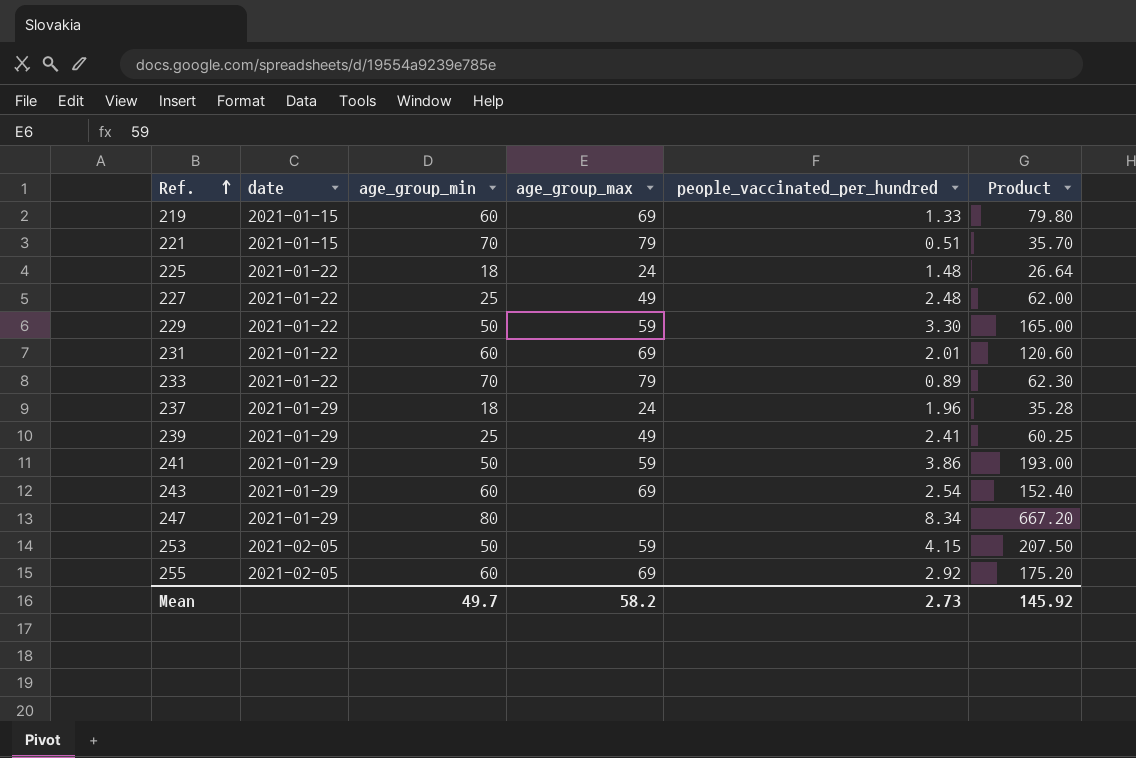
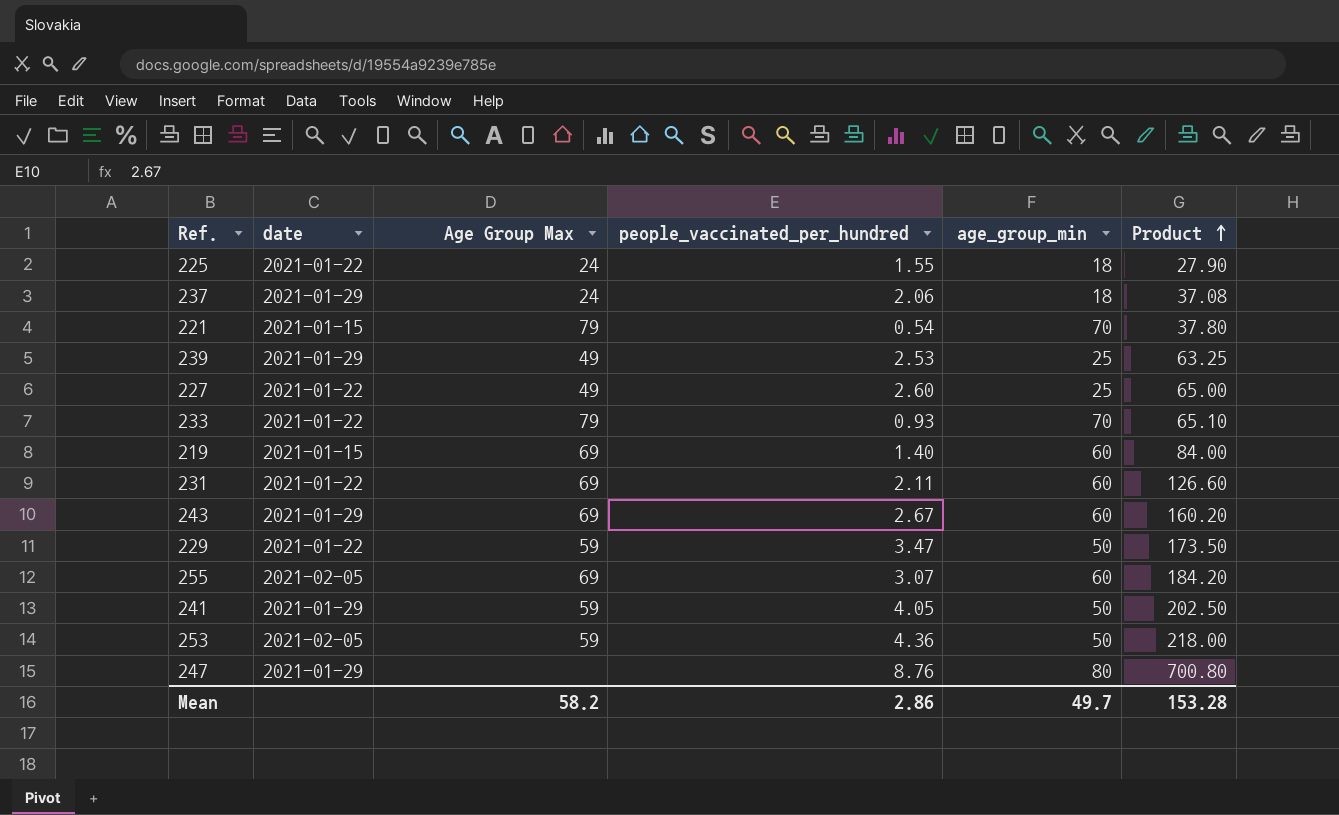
row order: Ref. ascending -> Product ascending
column name: age_group_max -> Age Group Max
column age_group_min | position: 3 -> 5
225 | people_vaccinated_per_hundred: 1.48 -> 1.55
225 | Product: 26.64 -> 27.90
237 | people_vaccinated_per_hundred: 1.96 -> 2.06
237 | Product: 35.28 -> 37.08
221 | people_vaccinated_per_hundred: 0.51 -> 0.54
221 | Product: 35.70 -> 37.80
239 | people_vaccinated_per_hundred: 2.41 -> 2.53
239 | Product: 60.25 -> 63.25
227 | people_vaccinated_per_hundred: 2.48 -> 2.60
227 | Product: 62.00 -> 65.00
233 | people_vaccinated_per_hundred: 0.89 -> 0.93
233 | Product: 62.30 -> 65.10
219 | people_vaccinated_per_hundred: 1.33 -> 1.40
219 | Product: 79.80 -> 84.00
231 | people_vaccinated_per_hundred: 2.01 -> 2.11
231 | Product: 120.60 -> 126.60
243 | people_vaccinated_per_hundred: 2.54 -> 2.67
243 | Product: 152.40 -> 160.20
229 | people_vaccinated_per_hundred: 3.30 -> 3.47
229 | Product: 165.00 -> 173.50
255 | people_vaccinated_per_hundred: 2.92 -> 3.07
255 | Product: 175.20 -> 184.20
241 | people_vaccinated_per_hundred: 3.86 -> 4.05
241 | Product: 193.00 -> 202.50
253 | people_vaccinated_per_hundred: 4.15 -> 4.36
253 | Product: 207.50 -> 218.00
247 | people_vaccinated_per_hundred: 8.34 -> 8.76
247 | Product: 667.20 -> 700.80
Mean | people_vaccinated_per_hundred: 2.73 -> 2.86
Mean | Product: 145.92 -> 153.28

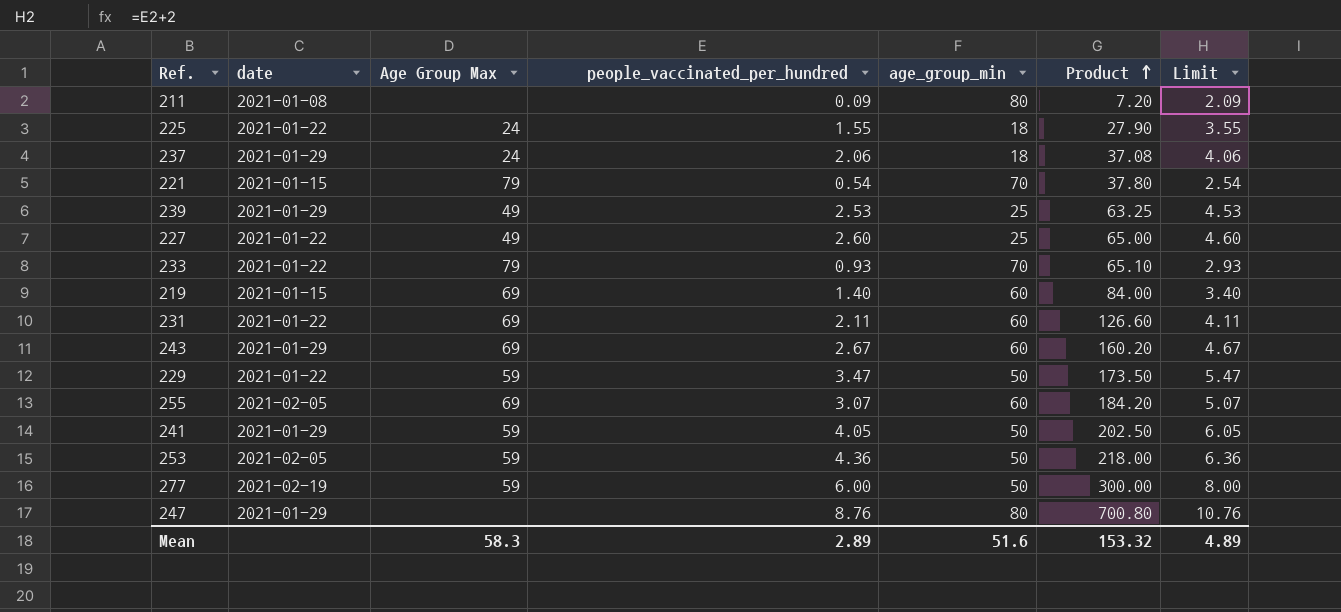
column Limit | formula: none -> [people_vaccinated_per_hundred] + 2
row 211: none -> 2021-01-08 | none | 0.09 | 80 | 7.20 | 2.09
row 277: none -> 2021-02-19 | 59 | 6.00 | 50 | 300.00 | 8.00
Mean | Age Group Max: 58.2 -> 58.3
Mean | people_vaccinated_per_hundred: 2.86 -> 2.89
Mean | age_group_min: 49.7 -> 51.6
Mean | Product: 153.28 -> 153.32

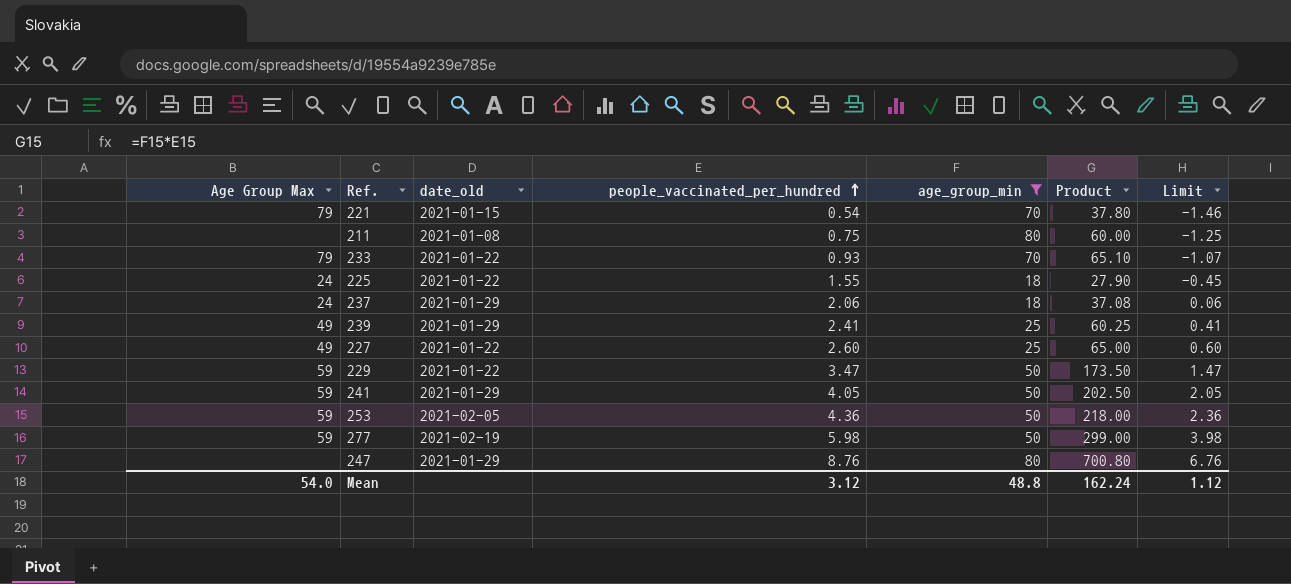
filter: none -> age_group_min != 60
row order: Product ascending -> people_vaccinated_per_hundred ascending
column Age Group Max | position: 3 -> 1
column name: date -> date_old
column Limit | formula: [people_vaccinated_per_hundred] + 2 -> [people_vaccinated_per_hundred] - 2
211 | people_vaccinated_per_hundred: 0.09 -> 0.75
211 | Product: 7.20 -> 60.00
239 | people_vaccinated_per_hundred: 2.53 -> 2.41
239 | Product: 63.25 -> 60.25
277 | people_vaccinated_per_hundred: 6.00 -> 5.98
277 | Product: 300.00 -> 299.00
Mean | Age Group Max: 58.3 -> 54.0
Mean | people_vaccinated_per_hundred: 2.89 -> 3.12
Mean | age_group_min: 51.6 -> 48.8
Mean | Product: 153.32 -> 162.24
Mean | Limit: 4.89 -> 1.12

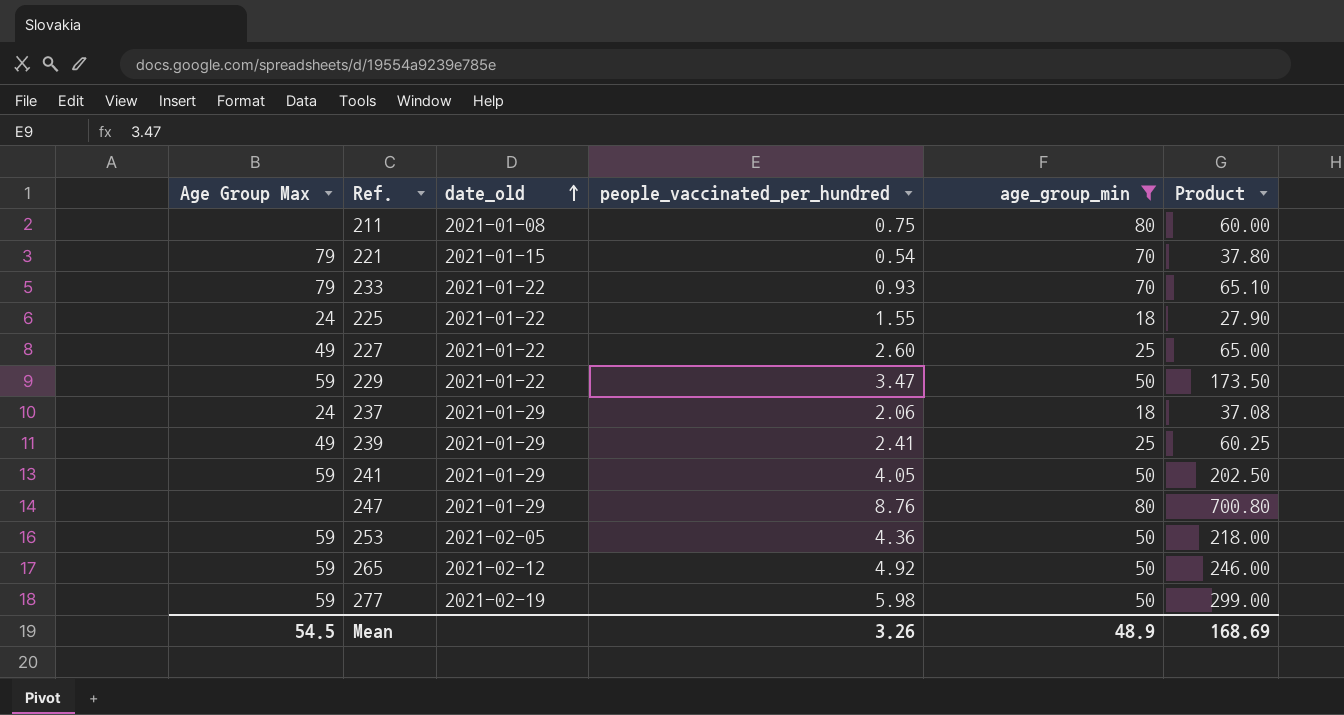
row order: people_vaccinated_per_hundred ascending -> date_old ascending
column Limit | formula: [people_vaccinated_per_hundred] - 2 -> none
row 265: none -> 59 | 2021-02-12 | 4.92 | 50 | 246.00
Mean | Age Group Max: 54.0 -> 54.5
Mean | people_vaccinated_per_hundred: 3.12 -> 3.26
Mean | age_group_min: 48.8 -> 48.9
Mean | Product: 162.24 -> 168.69

